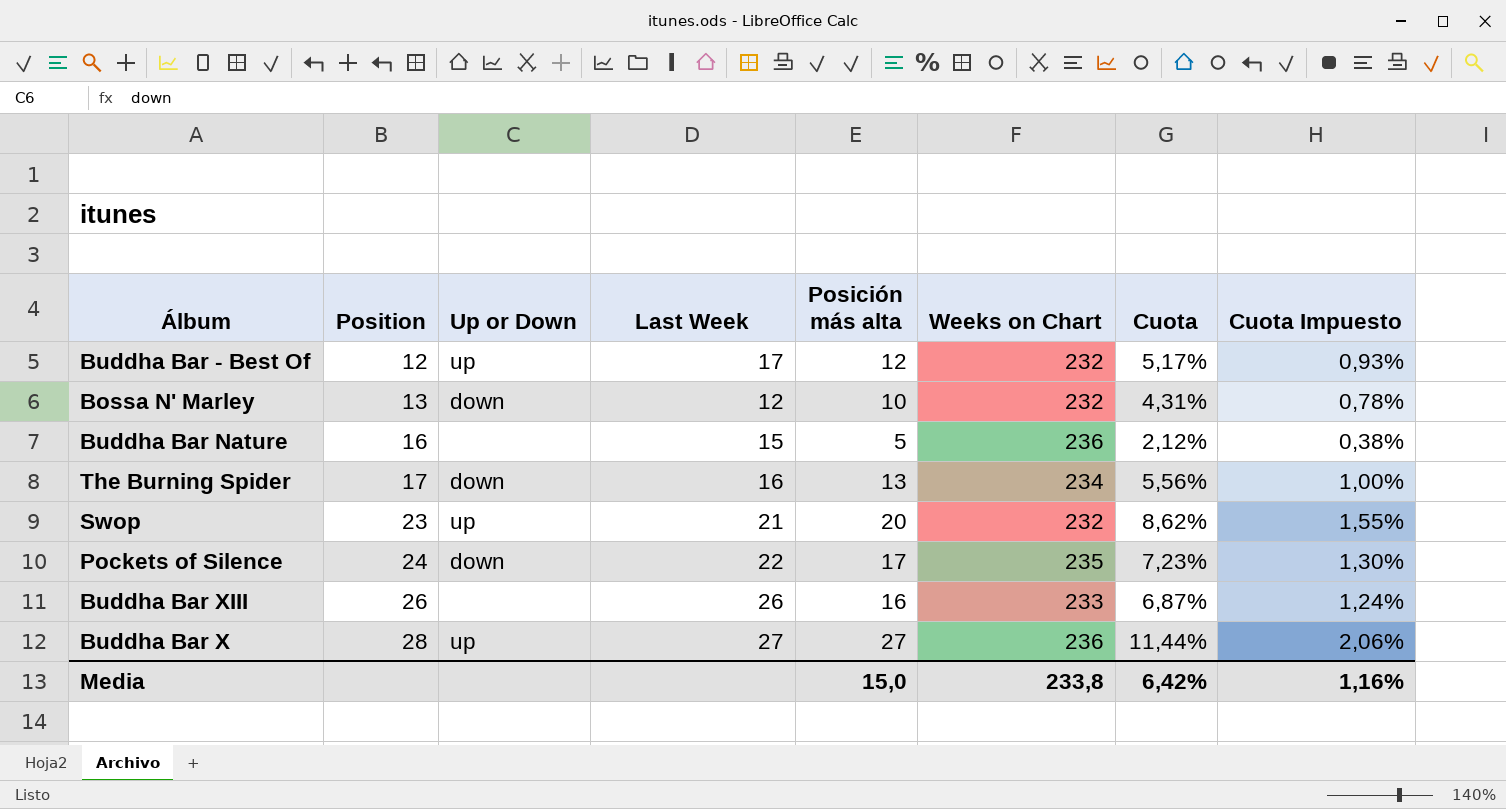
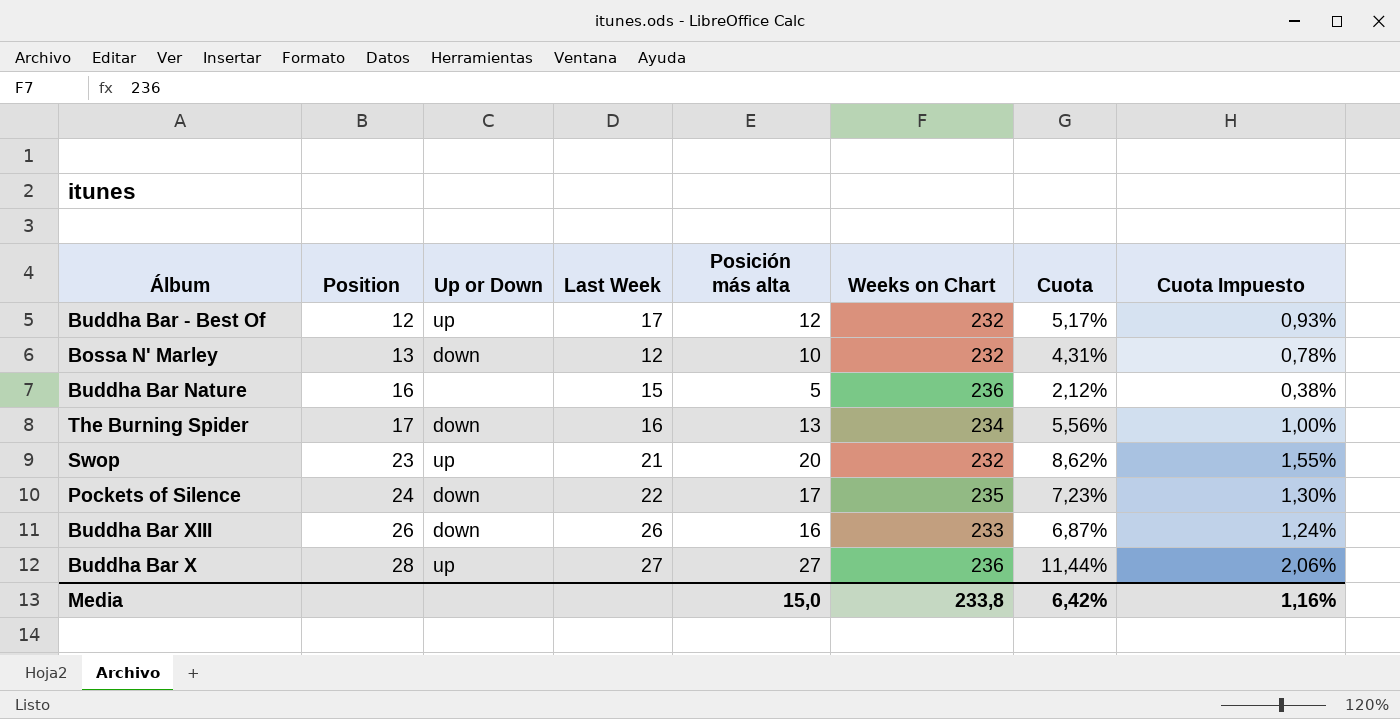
Buddha Bar XIII | Up or Down: none -> down

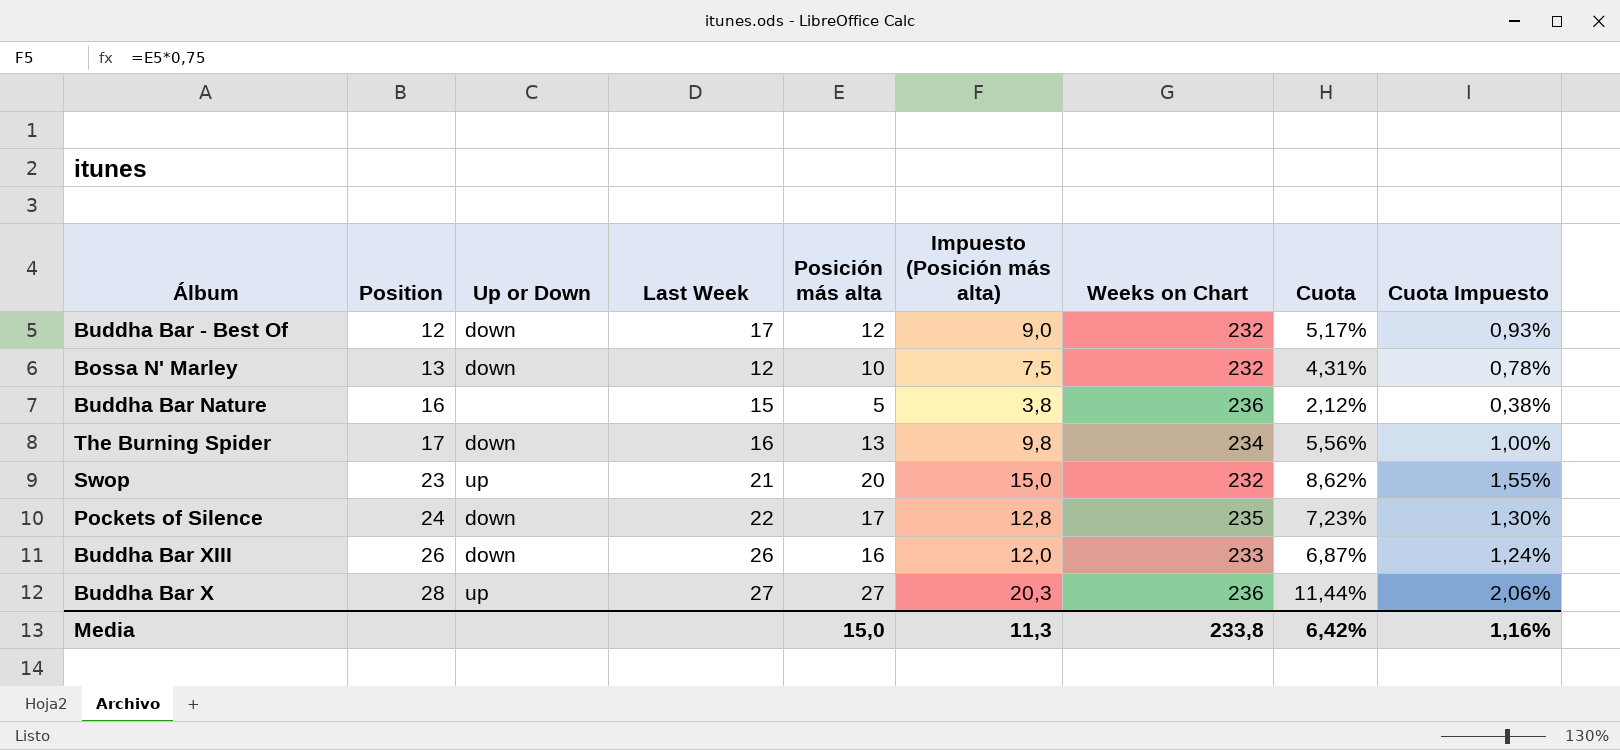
column Impuesto (Posición más alta) | formula: none -> [Posición más alta] * 0,75
Buddha Bar - Best Of | Up or Down: up -> down

